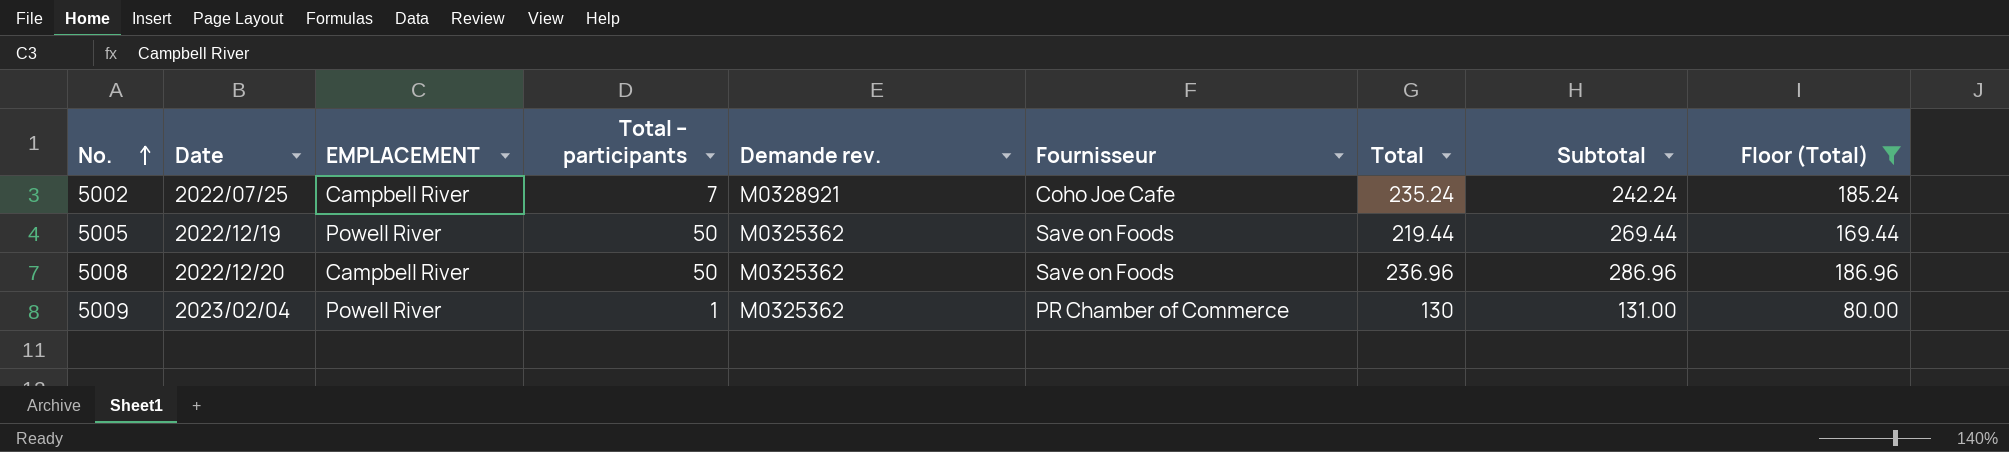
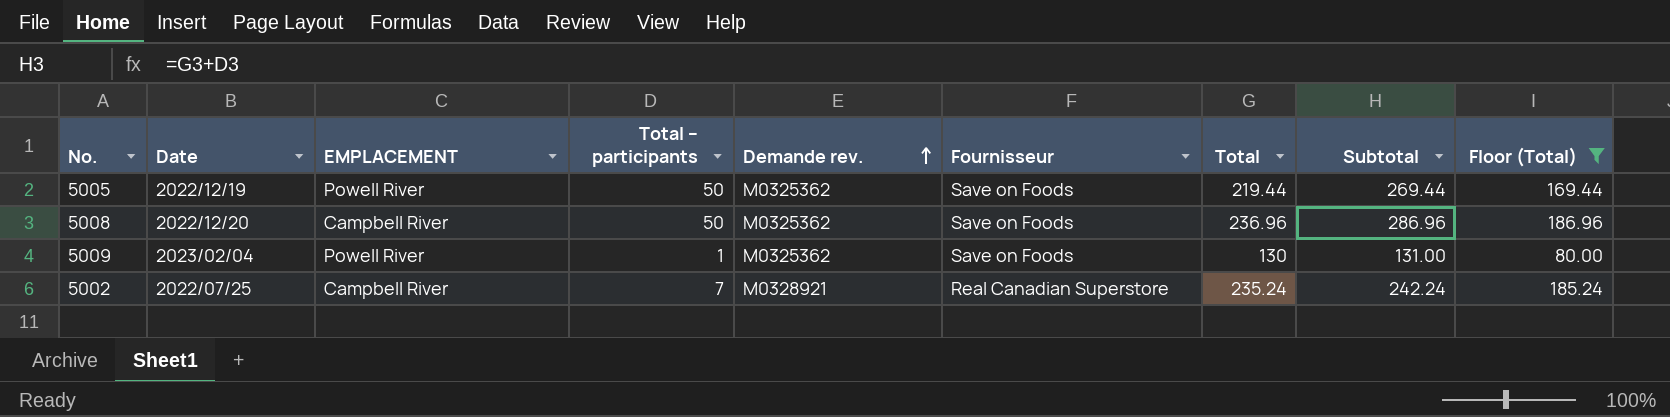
row order: No. ascending -> Demande rev. ascending
5009 | Fournisseur: PR Chamber of Commerce -> Save on Foods
5002 | Fournisseur: Coho Joe Cafe -> Real Canadian Superstore

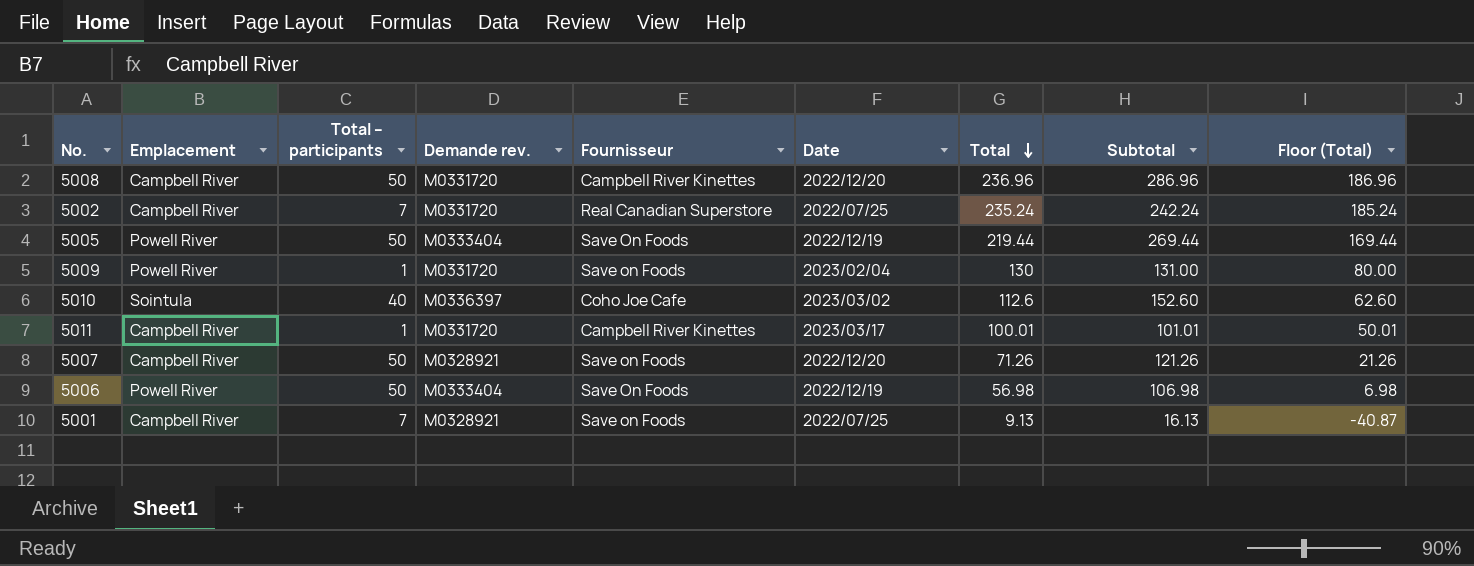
filter: Floor (Total) >= 80.00 -> none
row order: Demande rev. ascending -> Total descending
column name: EMPLACEMENT -> Emplacement
column Date | position: 2 -> 6
5008 | Demande rev.: M0325362 -> M0331720
5008 | Fournisseur: Save on Foods -> Campbell River Kinettes
5002 | Demande rev.: M0328921 -> M0331720
5005 | Demande rev.: M0325362 -> M0333404
5005 | Fournisseur: Save on Foods -> Save On Foods
5009 | Demande rev.: M0325362 -> M0331720

